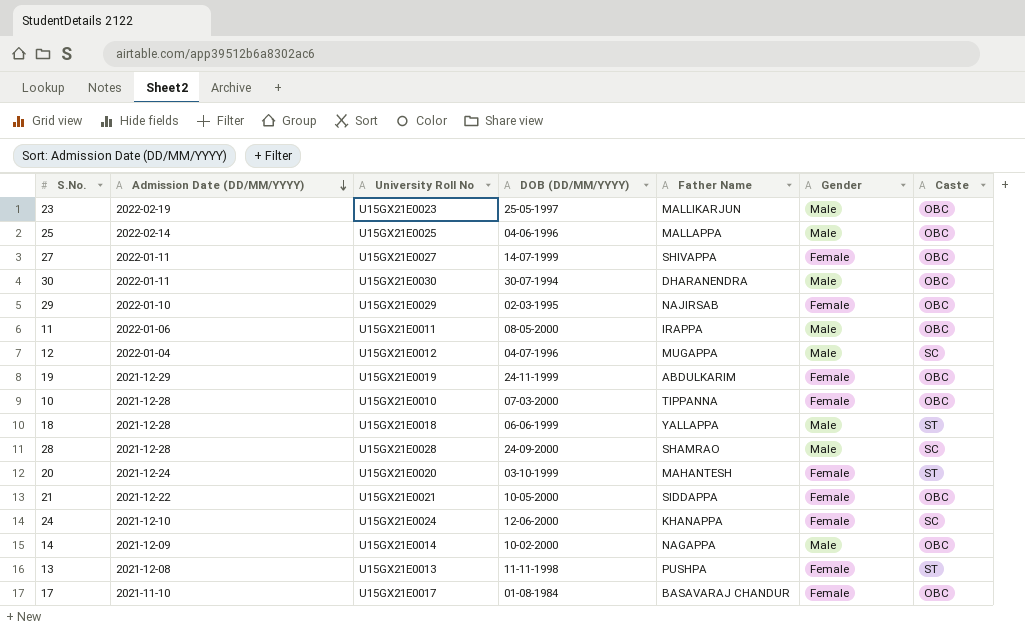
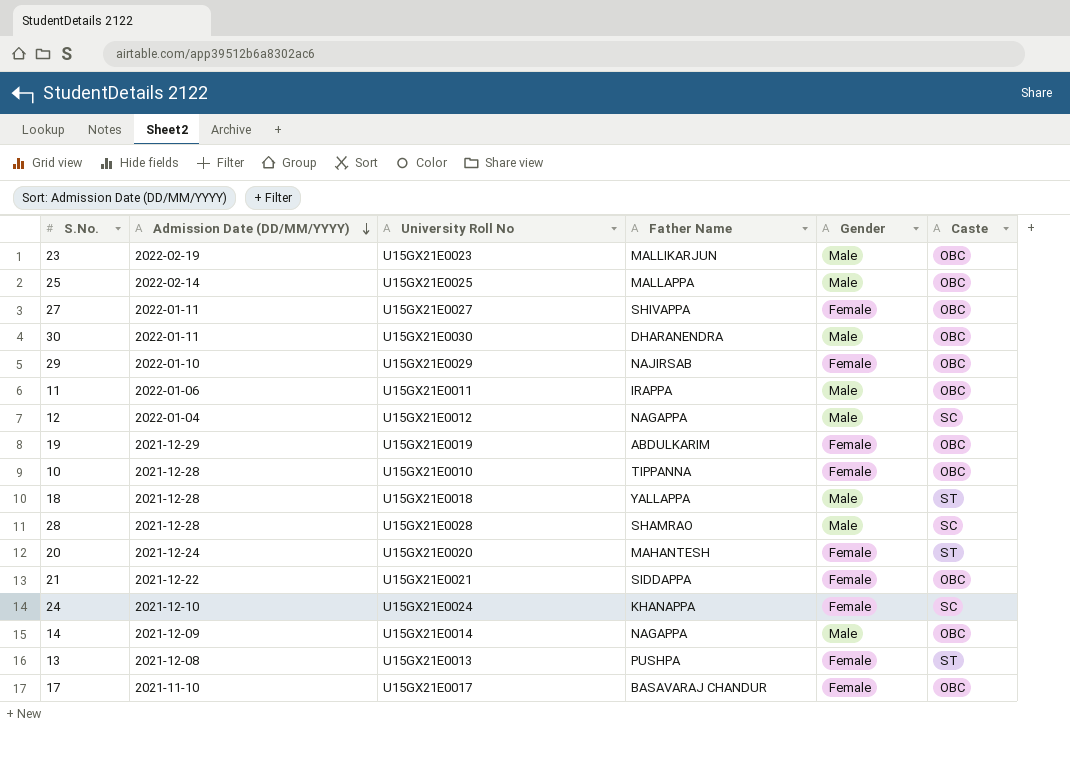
column DOB (DD/MM/YYYY) | position: 4 -> none
12 | Father Name: MUGAPPA -> NAGAPPA

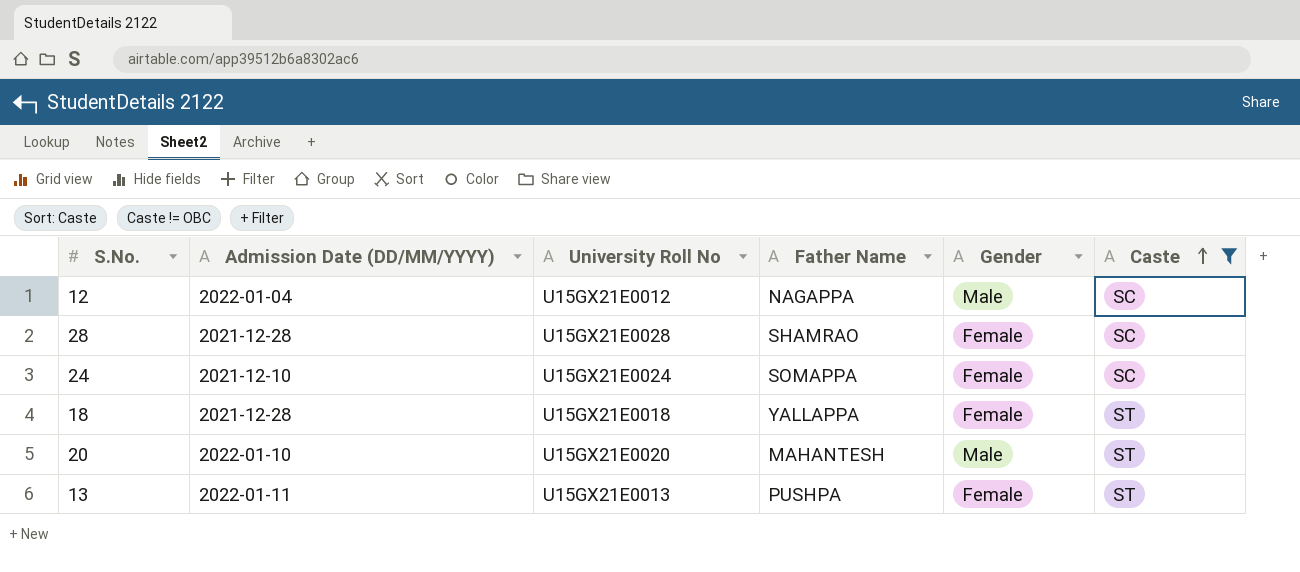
filter: none -> Caste != OBC
row order: Admission Date (DD/MM/YYYY) descending -> Caste ascending
28 | Gender: Male -> Female
24 | Father Name: KHANAPPA -> SOMAPPA
18 | Gender: Male -> Female
20 | Admission Date (DD/MM/YYYY): 2021-12-24 -> 2022-01-10
20 | Gender: Female -> Male
13 | Admission Date (DD/MM/YYYY): 2021-12-08 -> 2022-01-11

